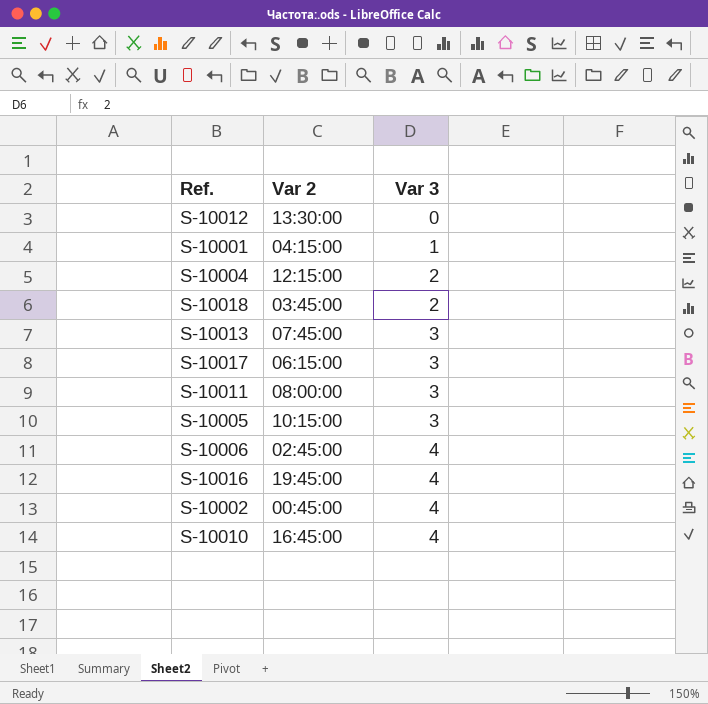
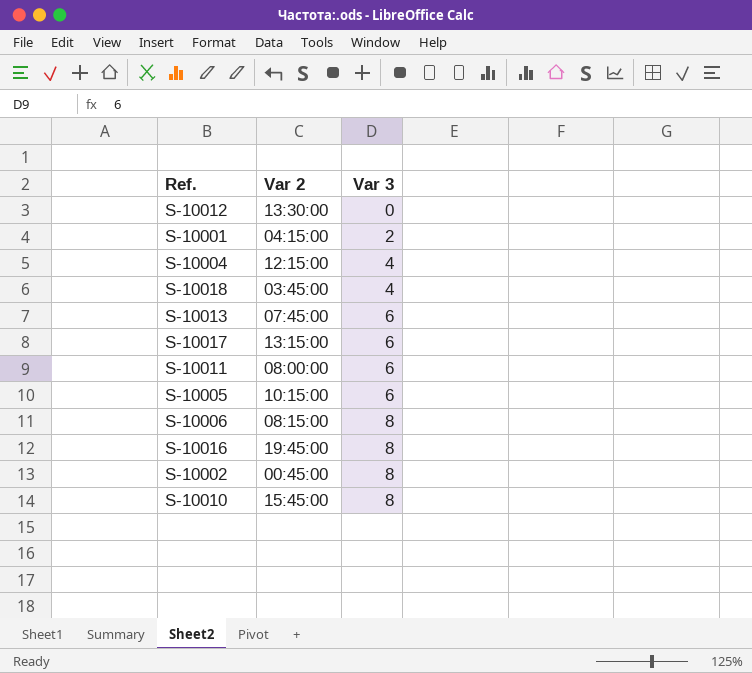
S-10001 | Var 3: 1 -> 2
S-10004 | Var 3: 2 -> 4
S-10018 | Var 3: 2 -> 4
S-10013 | Var 3: 3 -> 6
S-10017 | Var 2: 06:15:00 -> 13:15:00
S-10017 | Var 3: 3 -> 6
S-10011 | Var 3: 3 -> 6
S-10005 | Var 3: 3 -> 6
S-10006 | Var 2: 02:45:00 -> 08:15:00
S-10006 | Var 3: 4 -> 8
S-10016 | Var 3: 4 -> 8
S-10002 | Var 3: 4 -> 8
S-10010 | Var 2: 16:45:00 -> 15:45:00
S-10010 | Var 3: 4 -> 8

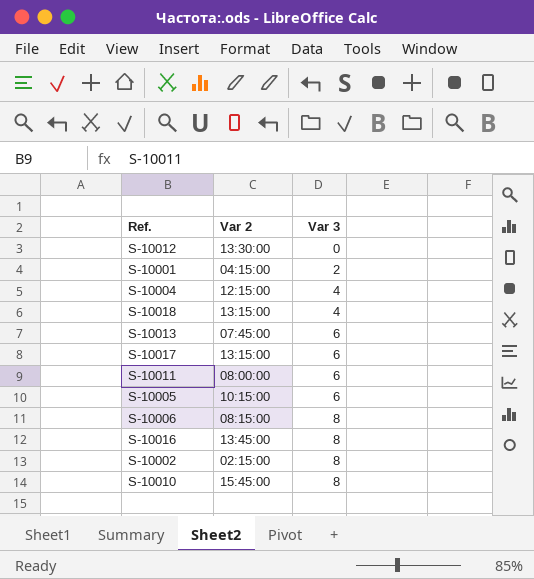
S-10018 | Var 2: 03:45:00 -> 13:15:00
S-10016 | Var 2: 19:45:00 -> 13:45:00
S-10002 | Var 2: 00:45:00 -> 02:15:00

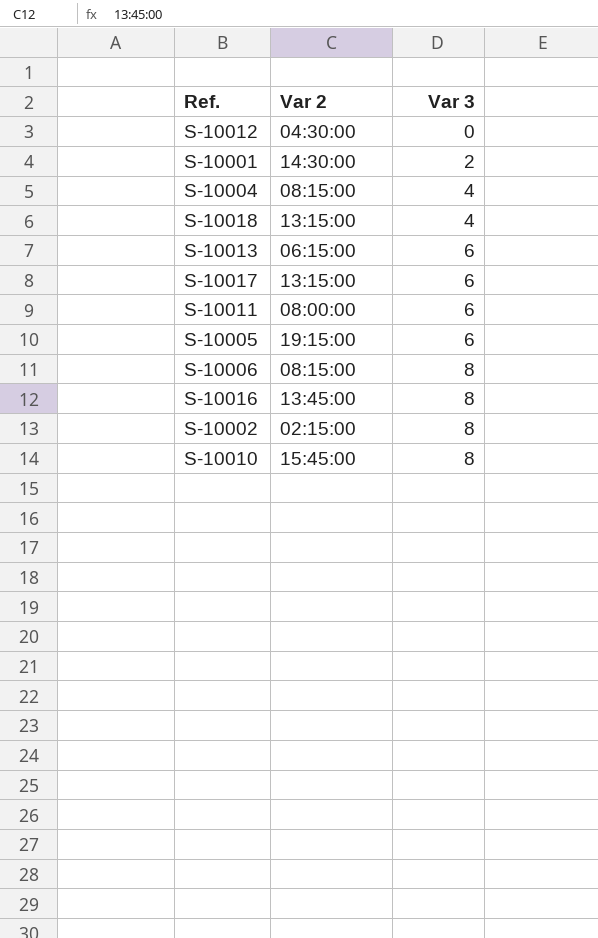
S-10012 | Var 2: 13:30:00 -> 04:30:00
S-10001 | Var 2: 04:15:00 -> 14:30:00
S-10004 | Var 2: 12:15:00 -> 08:15:00
S-10013 | Var 2: 07:45:00 -> 06:15:00
S-10005 | Var 2: 10:15:00 -> 19:15:00

